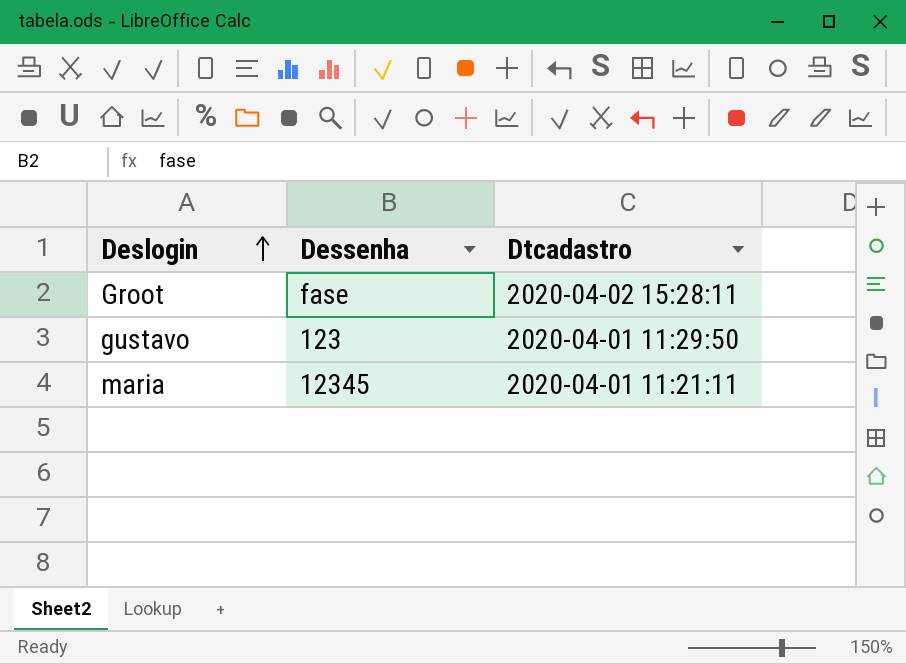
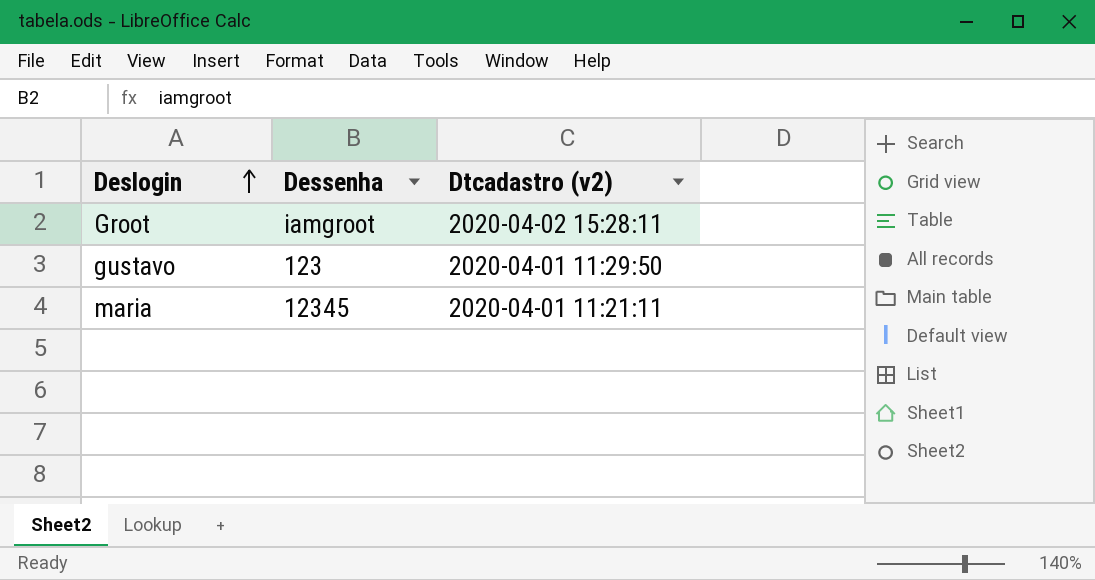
column name: Dtcadastro -> Dtcadastro (v2)
Groot | Dessenha: fase -> iamgroot

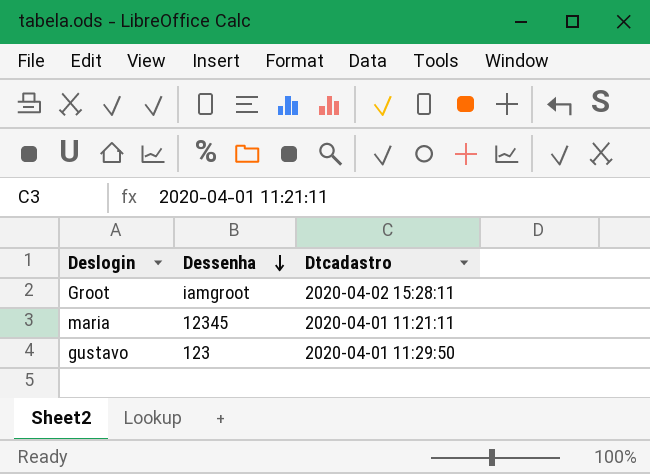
row order: Deslogin ascending -> Dessenha descending
column name: Dtcadastro (v2) -> Dtcadastro

